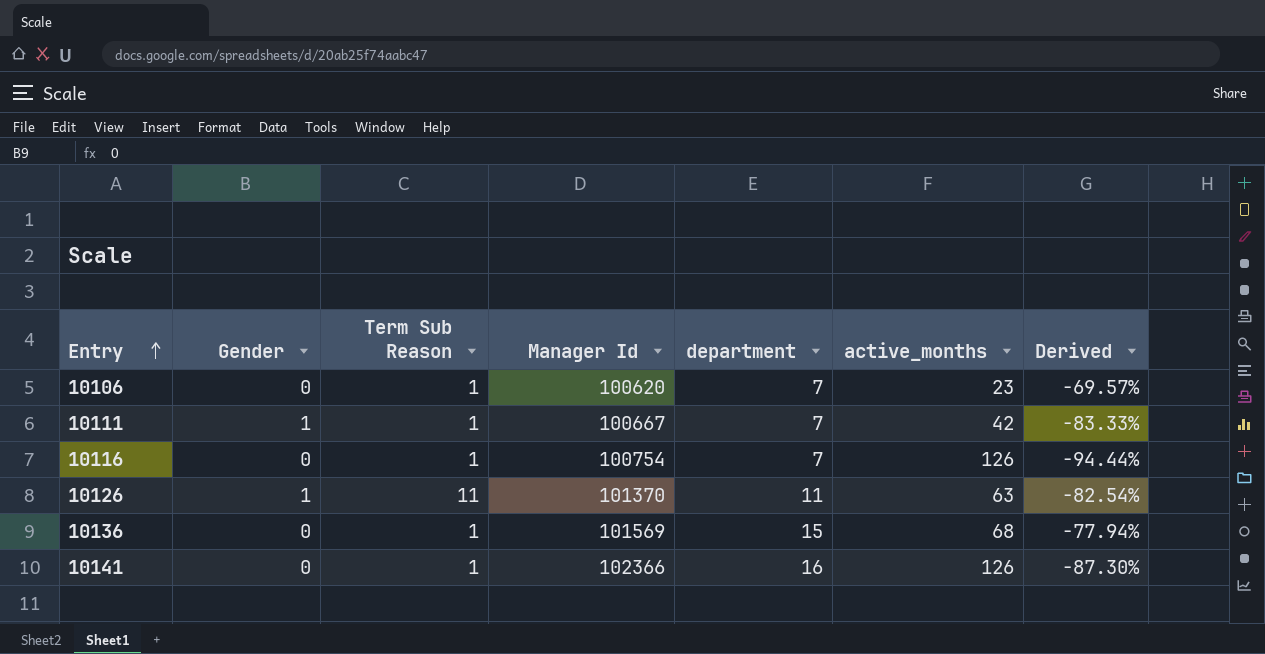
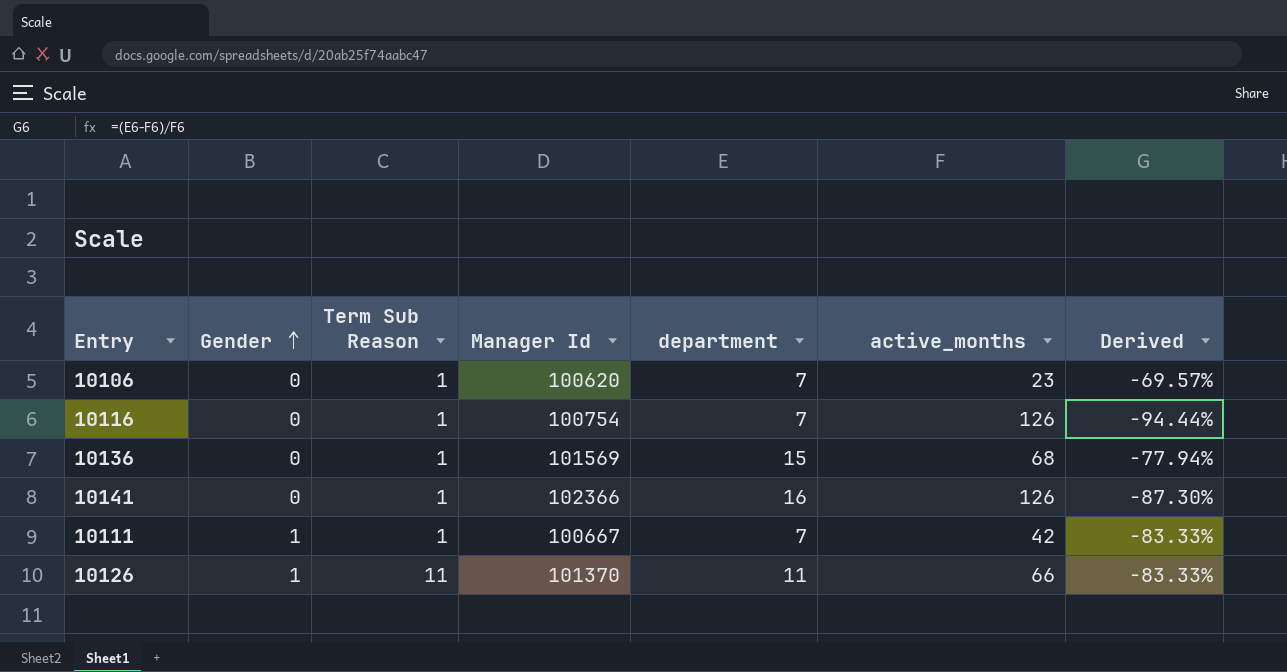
row order: Entry ascending -> Gender ascending
10126 | active_months: 63 -> 66
10126 | Derived: -82.54% -> -83.33%

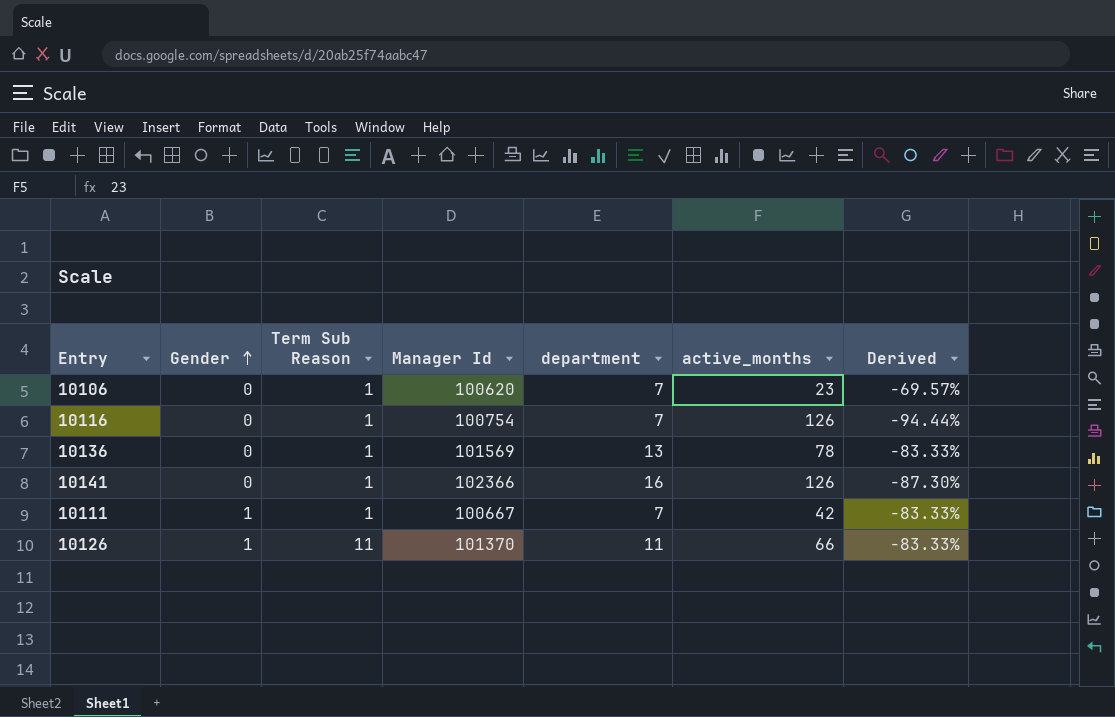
10136 | department: 15 -> 13
10136 | active_months: 68 -> 78
10136 | Derived: -77.94% -> -83.33%

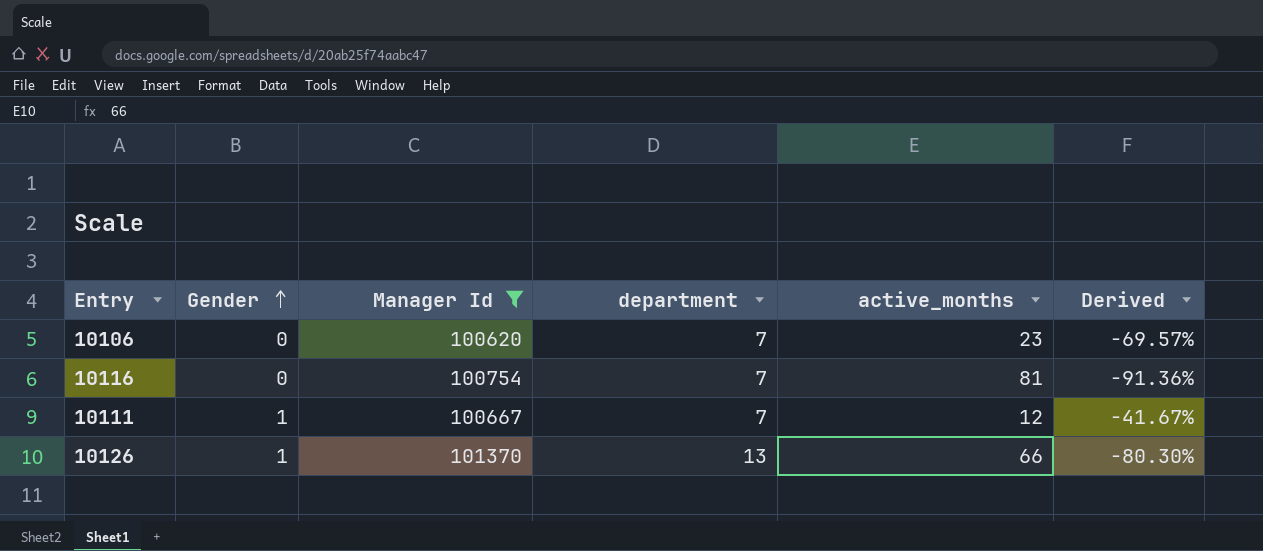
filter: none -> Manager Id <= 101370
column Term Sub Reason | position: 3 -> none
10116 | active_months: 126 -> 81
10116 | Derived: -94.44% -> -91.36%
10111 | active_months: 42 -> 12
10111 | Derived: -83.33% -> -41.67%
10126 | department: 11 -> 13
10126 | Derived: -83.33% -> -80.30%

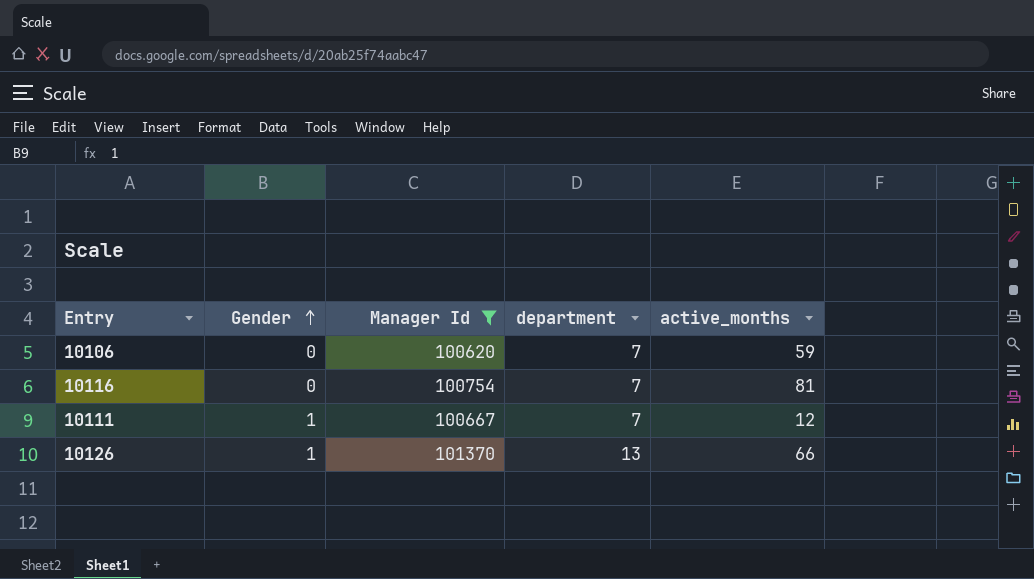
column Derived | formula: ([department] - [active_months]) / [active_months] -> none
10106 | active_months: 23 -> 59

